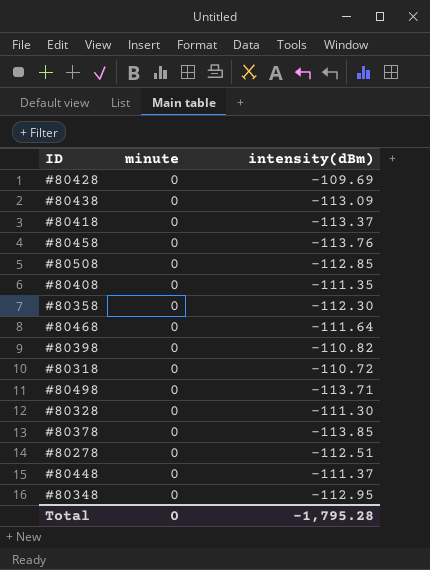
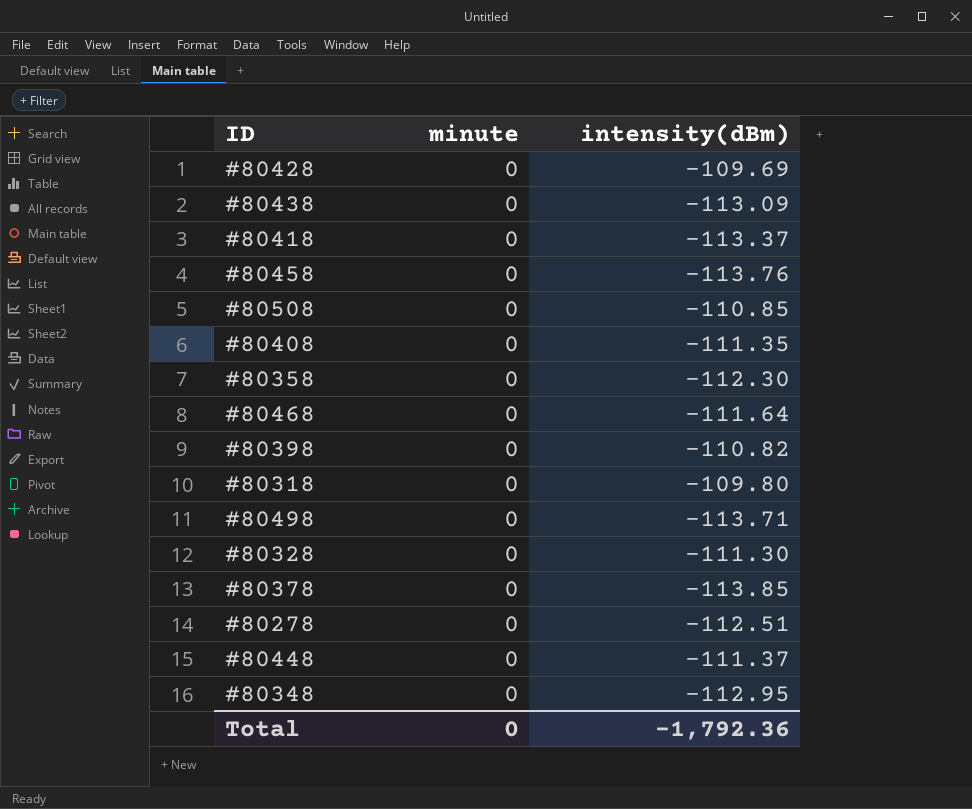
#80508 | intensity(dBm): -112.85 -> -110.85
#80318 | intensity(dBm): -110.72 -> -109.80
Total | intensity(dBm): -1,795.28 -> -1,792.36

